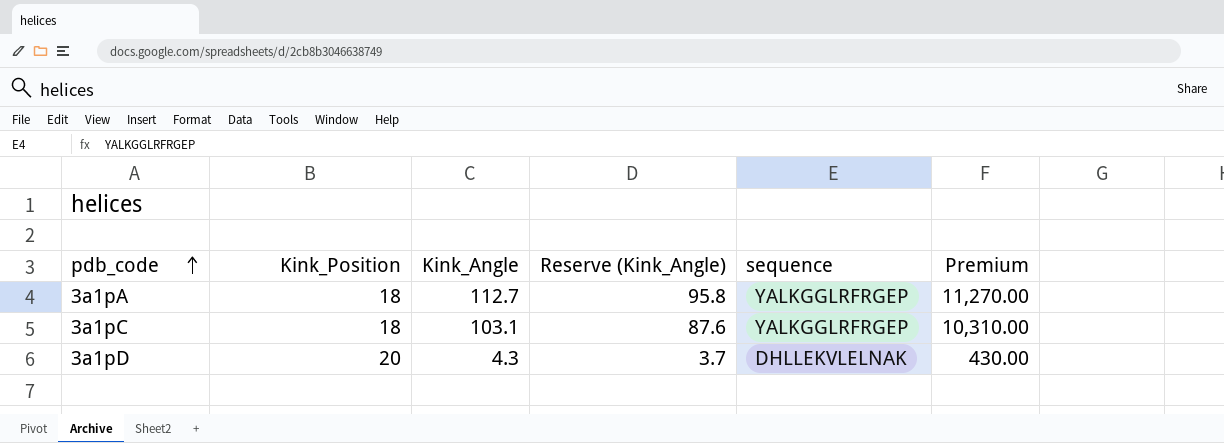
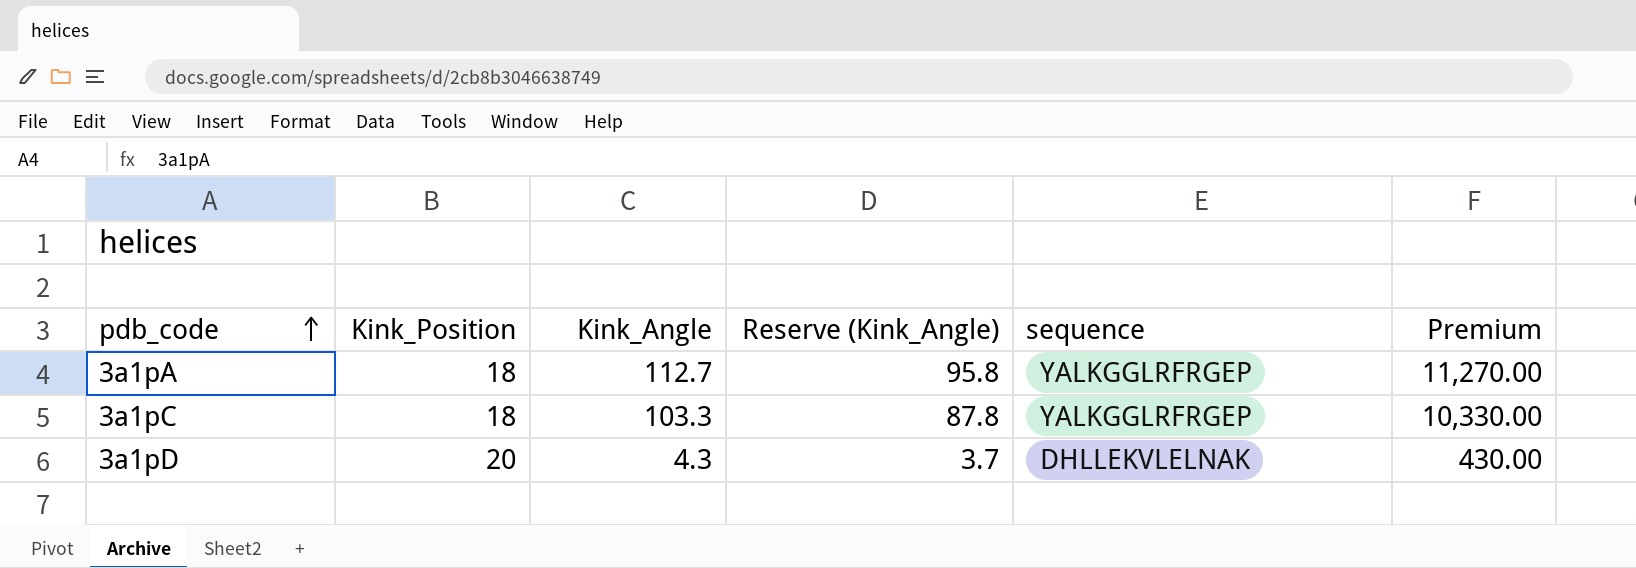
3a1pC | Kink_Angle: 103.1 -> 103.3
3a1pC | Reserve (Kink_Angle): 87.6 -> 87.8
3a1pC | Premium: 10,310.00 -> 10,330.00

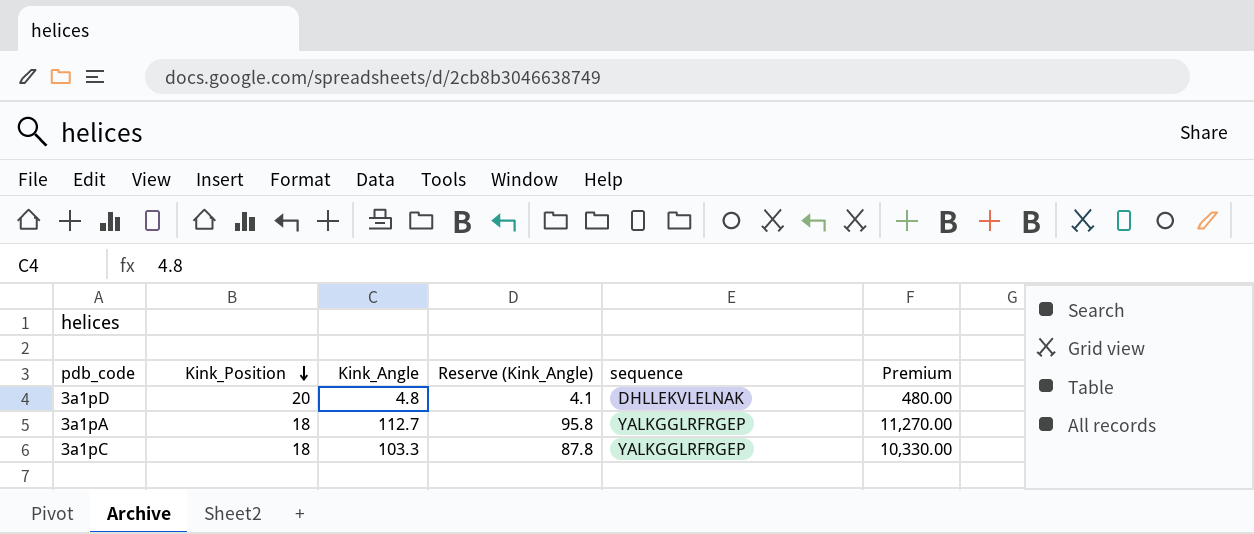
row order: pdb_code ascending -> Kink_Position descending
3a1pD | Kink_Angle: 4.3 -> 4.8
3a1pD | Reserve (Kink_Angle): 3.7 -> 4.1
3a1pD | Premium: 430.00 -> 480.00

